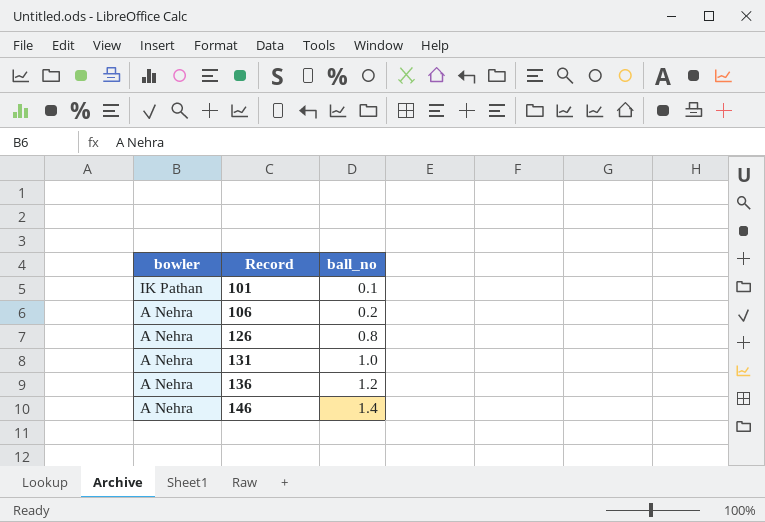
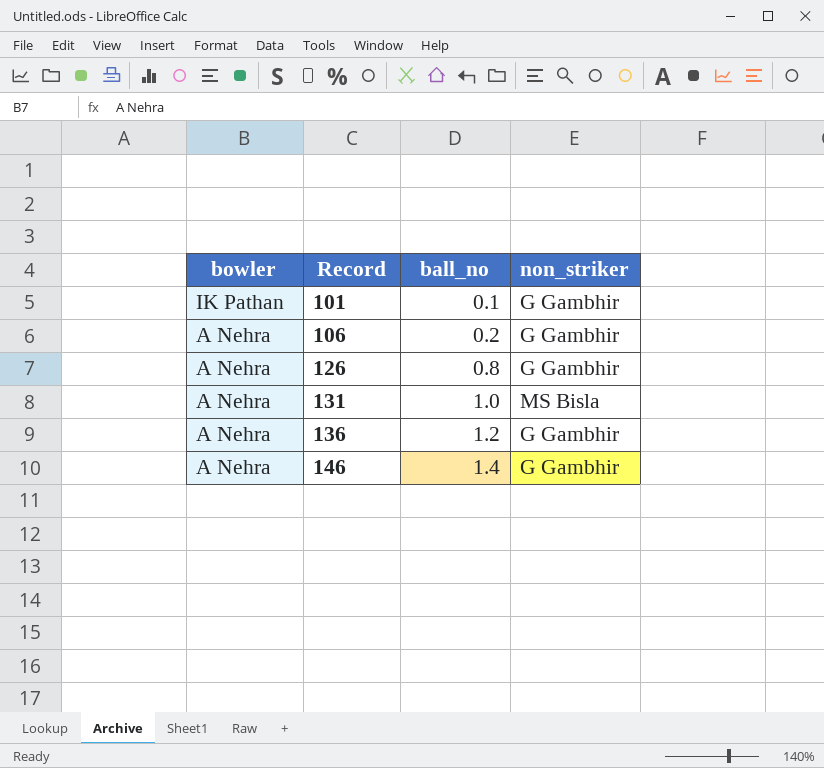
column non_striker | position: none -> 4

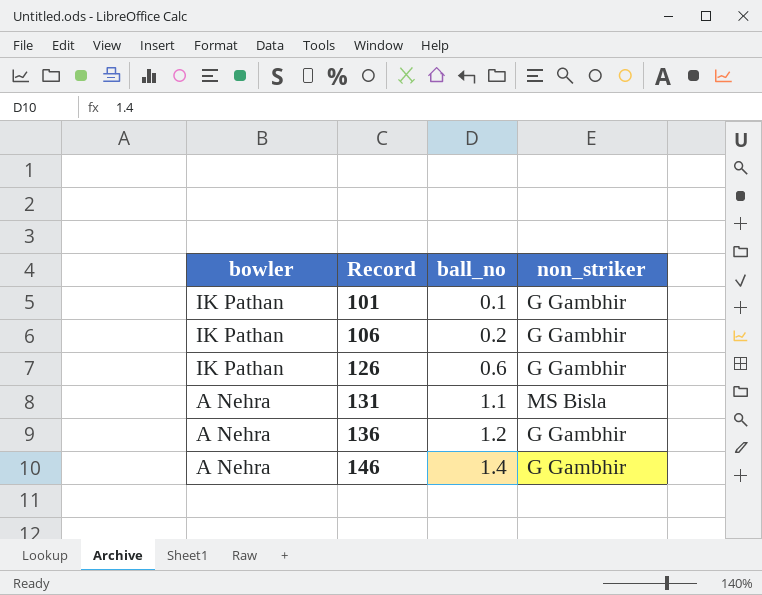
106 | bowler: A Nehra -> IK Pathan
126 | bowler: A Nehra -> IK Pathan
126 | ball_no: 0.8 -> 0.6
131 | ball_no: 1.0 -> 1.1

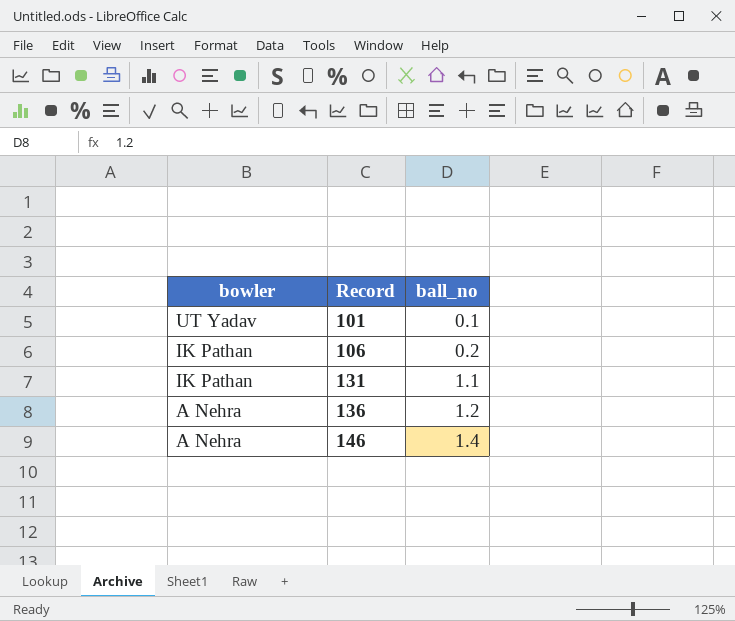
column non_striker | position: 4 -> none
row 126: IK Pathan | 0.6 | G Gambhir -> none
101 | bowler: IK Pathan -> UT Yadav
131 | bowler: A Nehra -> IK Pathan

